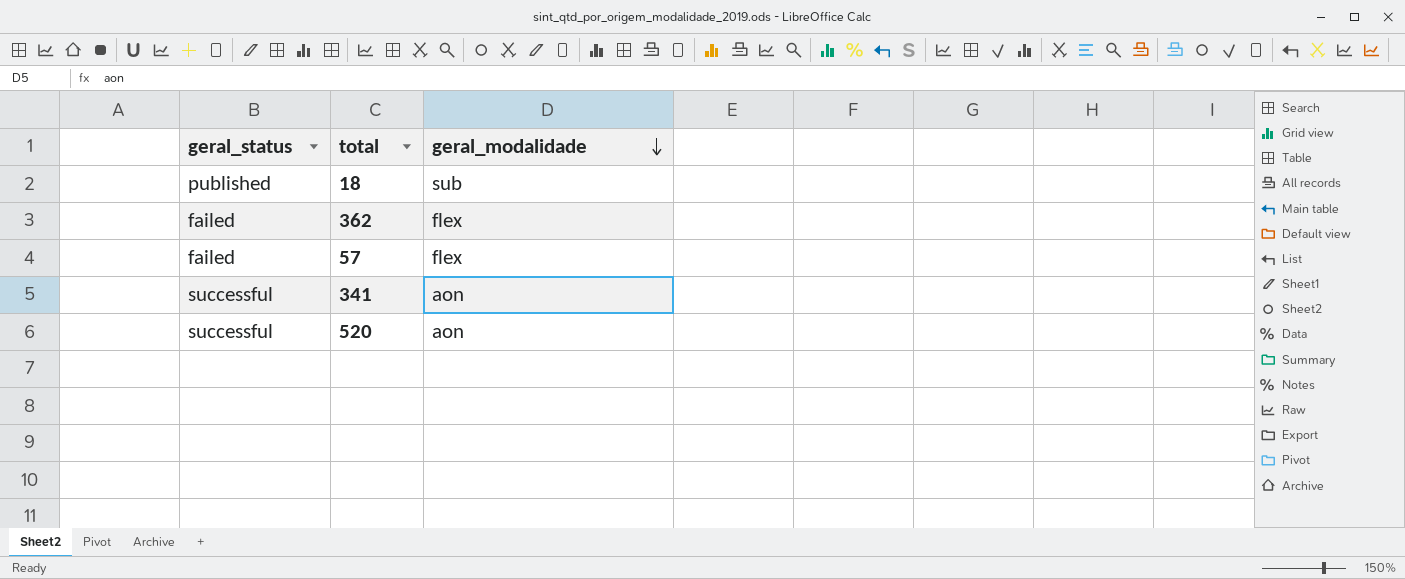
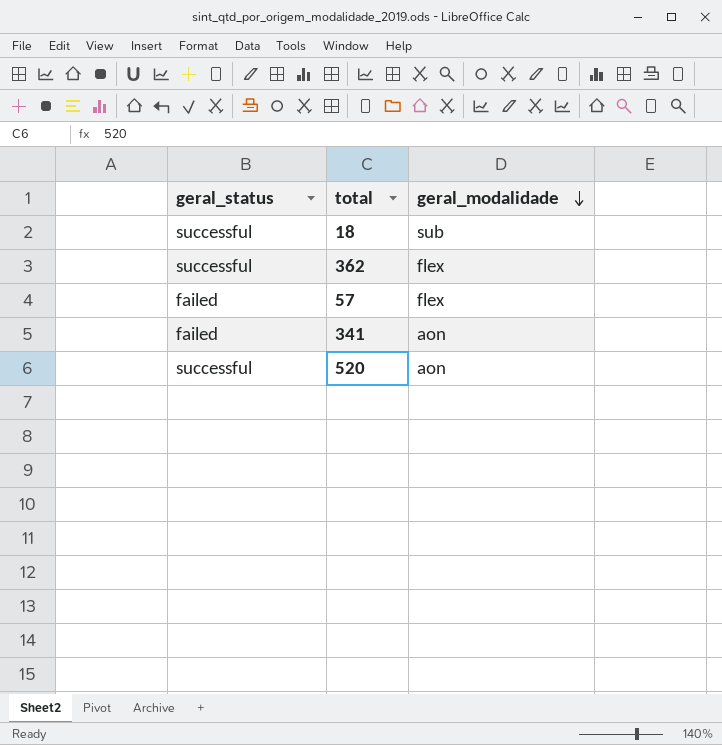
18 | geral_status: published -> successful
362 | geral_status: failed -> successful
341 | geral_status: successful -> failed

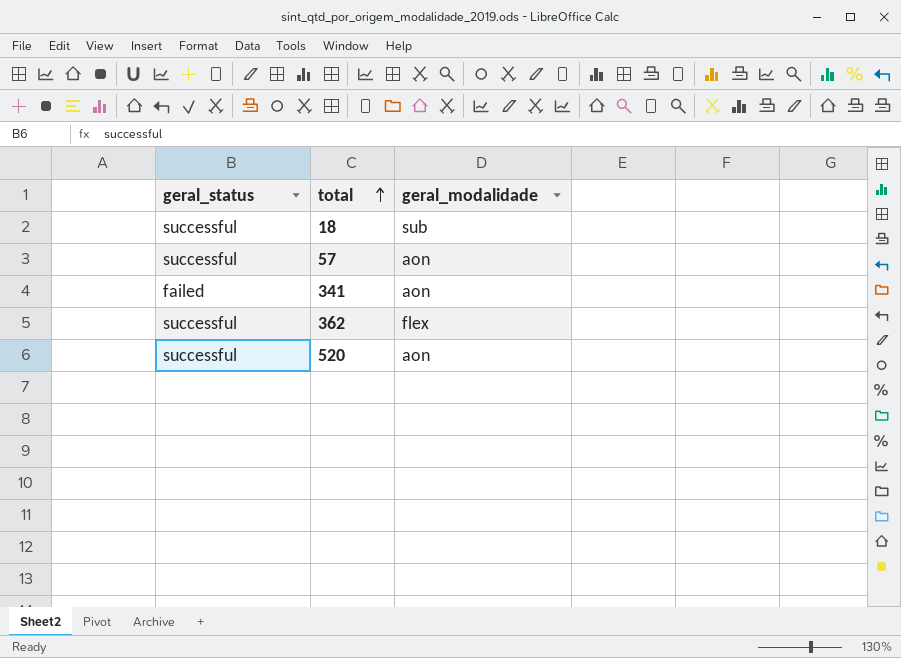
row order: geral_modalidade descending -> total ascending
57 | geral_status: failed -> successful
57 | geral_modalidade: flex -> aon

